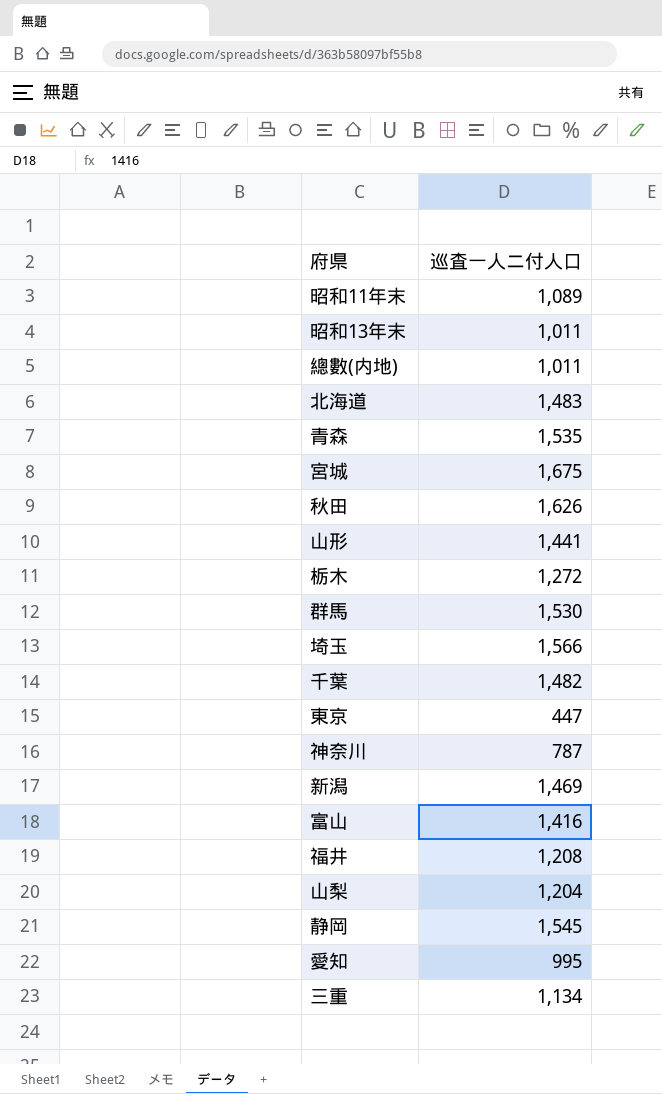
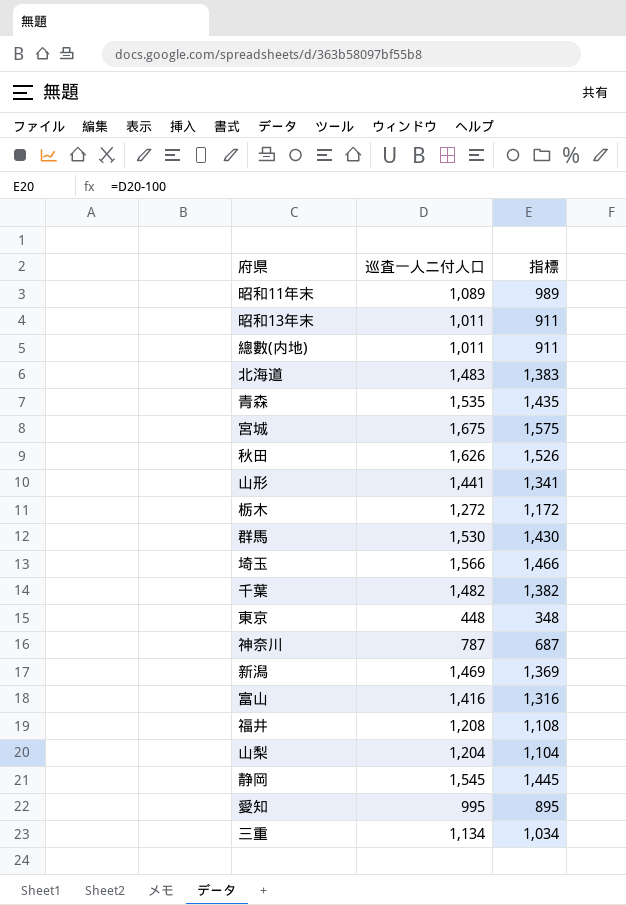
column 指標 | formula: none -> [巡査一人ニ付人口] - 100
東京 | 巡査一人ニ付人口: 447 -> 448

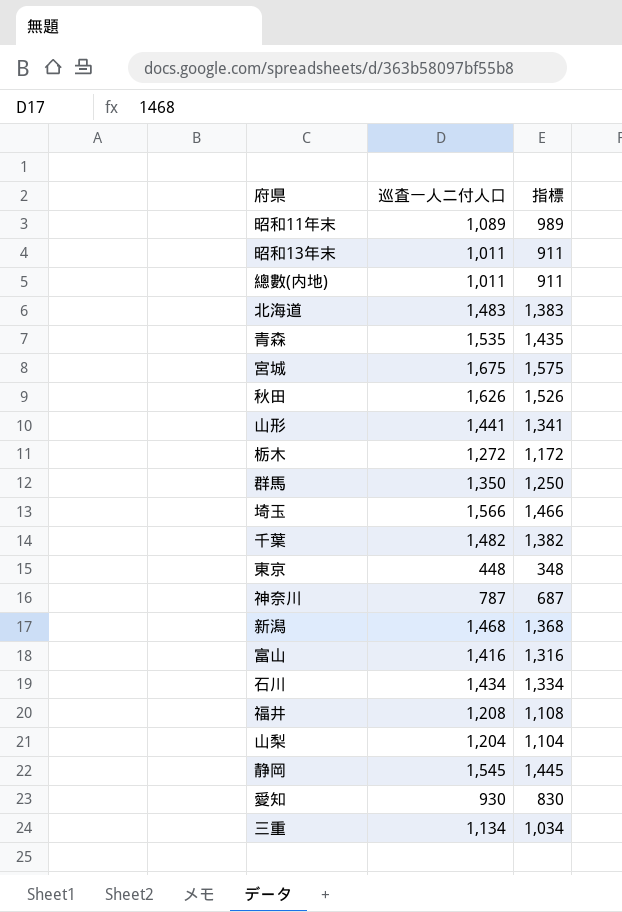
群馬 | 巡査一人ニ付人口: 1,530 -> 1,350
群馬 | 指標: 1,430 -> 1,250
新潟 | 巡査一人ニ付人口: 1,469 -> 1,468
新潟 | 指標: 1,369 -> 1,368
row 石川: none -> 1,434 | 1,334
愛知 | 巡査一人ニ付人口: 995 -> 930
愛知 | 指標: 895 -> 830

